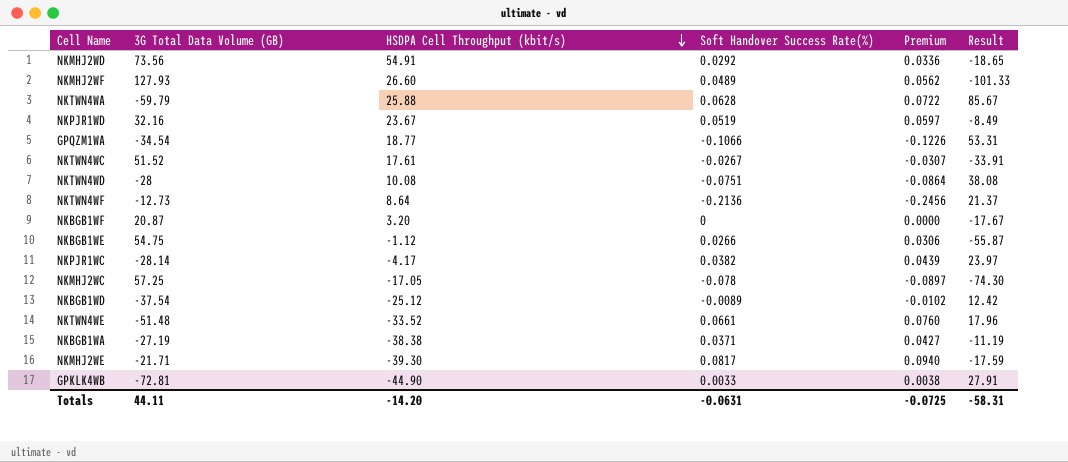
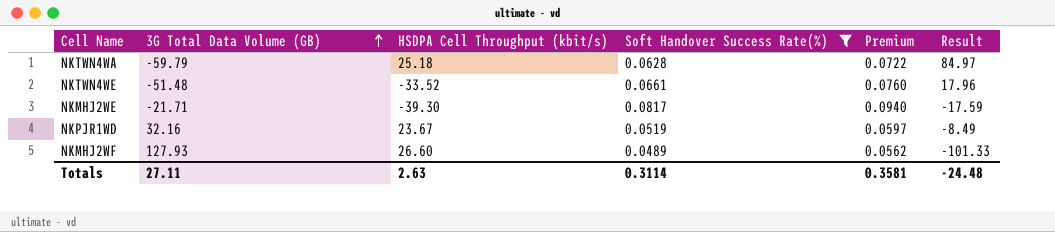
filter: none -> Soft Handover Success Rate(%) >= 0.0489
row order: HSDPA Cell Throughput (kbit/s) descending -> 3G Total Data Volume (GB) ascending
NKTWN4WA | HSDPA Cell Throughput (kbit/s): 25.88 -> 25.18
NKTWN4WA | Result: 85.67 -> 84.97
Totals | 3G Total Data Volume (GB): 44.11 -> 27.11
Totals | HSDPA Cell Throughput (kbit/s): -14.20 -> 2.63
Totals | Soft Handover Success Rate(%): -0.0631 -> 0.3114
Totals | Premium: -0.0725 -> 0.3581
Totals | Result: -58.31 -> -24.48

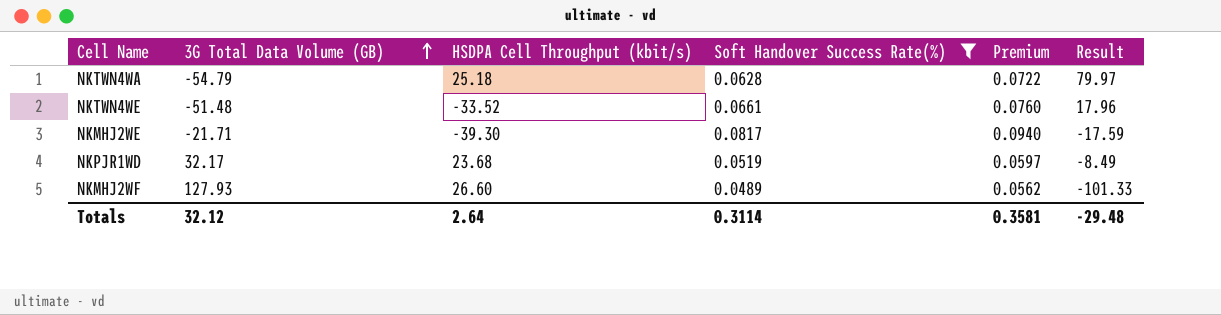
NKTWN4WA | 3G Total Data Volume (GB): -59.79 -> -54.79
NKTWN4WA | Result: 84.97 -> 79.97
NKPJR1WD | 3G Total Data Volume (GB): 32.16 -> 32.17
NKPJR1WD | HSDPA Cell Throughput (kbit/s): 23.67 -> 23.68
Totals | 3G Total Data Volume (GB): 27.11 -> 32.12
Totals | HSDPA Cell Throughput (kbit/s): 2.63 -> 2.64
Totals | Result: -24.48 -> -29.48

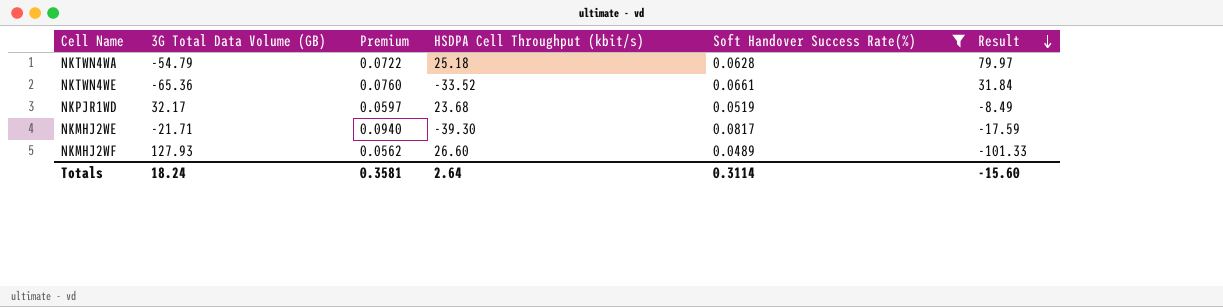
row order: 3G Total Data Volume (GB) ascending -> Result descending
column Premium | position: 5 -> 3
NKTWN4WE | 3G Total Data Volume (GB): -51.48 -> -65.36
NKTWN4WE | Result: 17.96 -> 31.84
Totals | 3G Total Data Volume (GB): 32.12 -> 18.24
Totals | Result: -29.48 -> -15.60

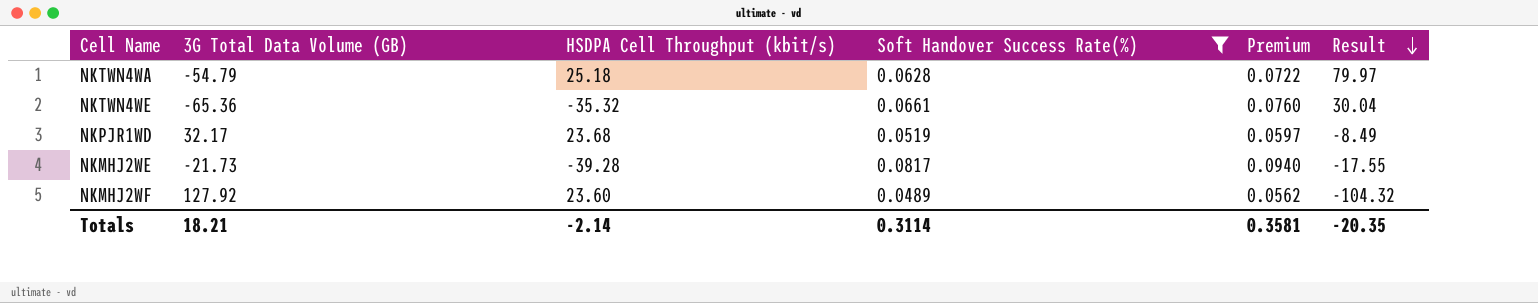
column Premium | position: 3 -> 5
NKTWN4WE | HSDPA Cell Throughput (kbit/s): -33.52 -> -35.32
NKTWN4WE | Result: 31.84 -> 30.04
NKMHJ2WE | 3G Total Data Volume (GB): -21.71 -> -21.73
NKMHJ2WE | HSDPA Cell Throughput (kbit/s): -39.30 -> -39.28
NKMHJ2WE | Result: -17.59 -> -17.55
NKMHJ2WF | 3G Total Data Volume (GB): 127.93 -> 127.92
NKMHJ2WF | HSDPA Cell Throughput (kbit/s): 26.60 -> 23.60
NKMHJ2WF | Result: -101.33 -> -104.32
Totals | 3G Total Data Volume (GB): 18.24 -> 18.21
Totals | HSDPA Cell Throughput (kbit/s): 2.64 -> -2.14
Totals | Result: -15.60 -> -20.35

